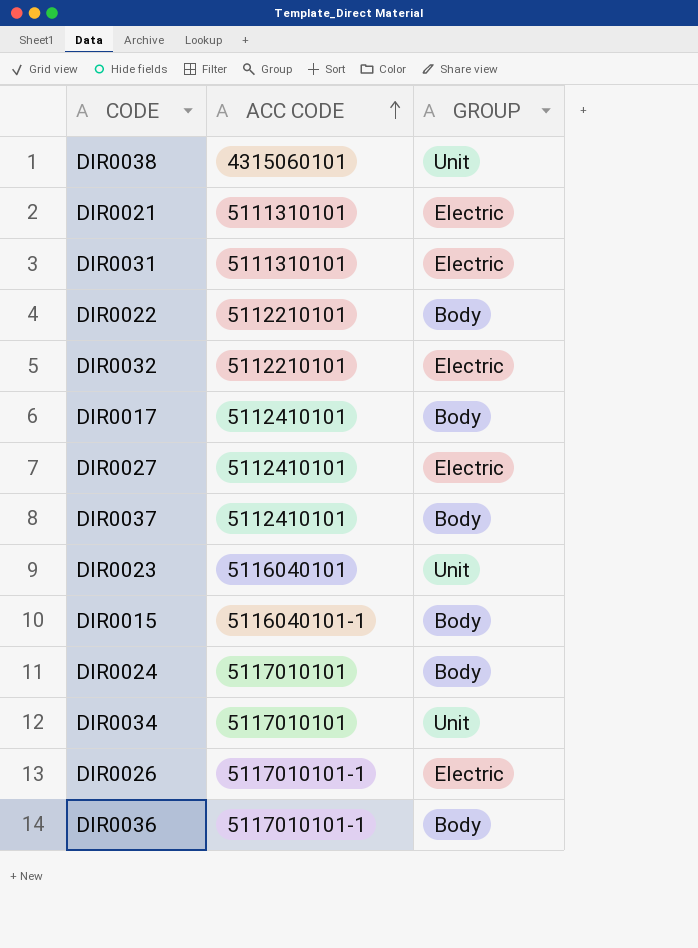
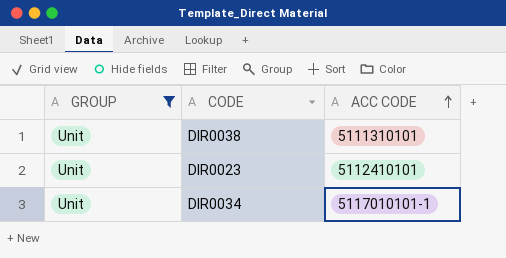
filter: none -> GROUP = Unit
column GROUP | position: 3 -> 1
DIR0038 | ACC CODE: 4315060101 -> 5111310101
DIR0023 | ACC CODE: 5116040101 -> 5112410101
DIR0034 | ACC CODE: 5117010101 -> 5117010101-1

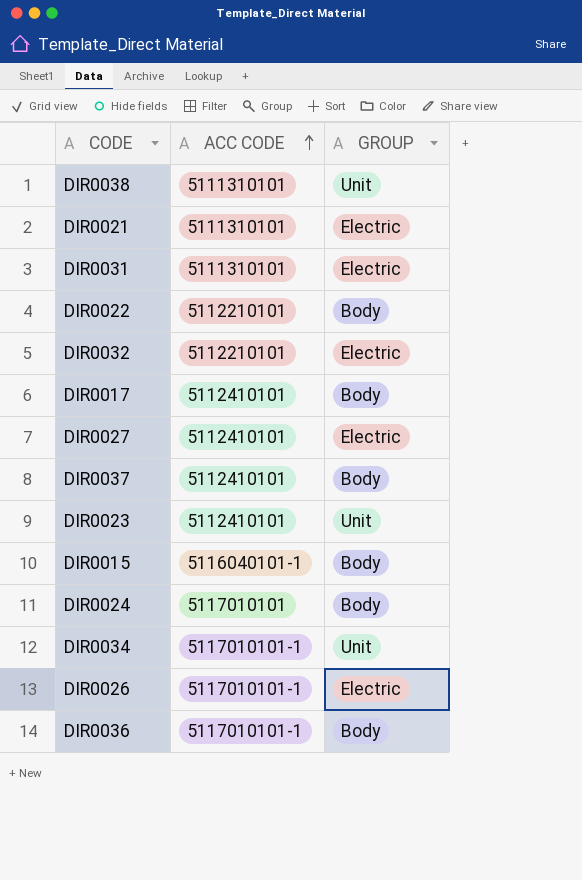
filter: GROUP = Unit -> none
column GROUP | position: 1 -> 3

